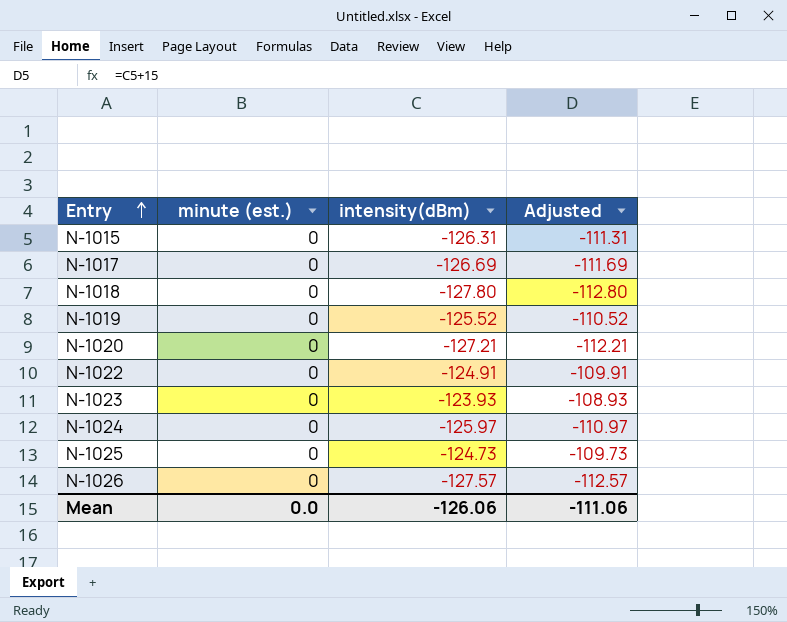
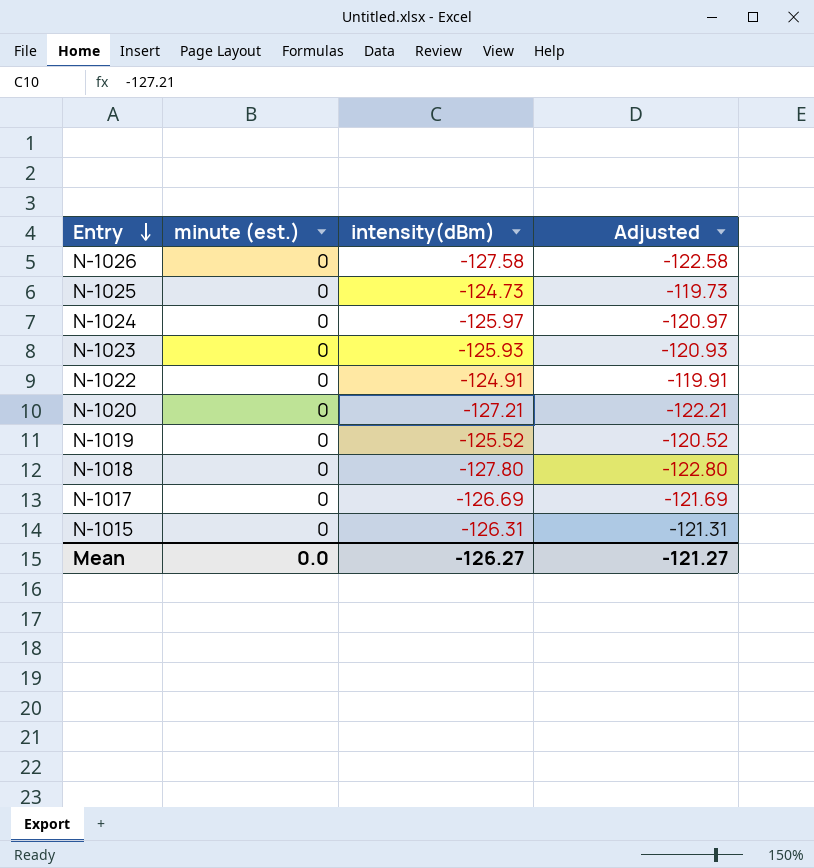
row order: Entry ascending -> Entry descending
column Adjusted | formula: [intensity(dBm)] + 15 -> [intensity(dBm)] + 5
N-1026 | intensity(dBm): -127.57 -> -127.58
N-1023 | intensity(dBm): -123.93 -> -125.93
Mean | intensity(dBm): -126.06 -> -126.27
Mean | Adjusted: -111.06 -> -121.27

